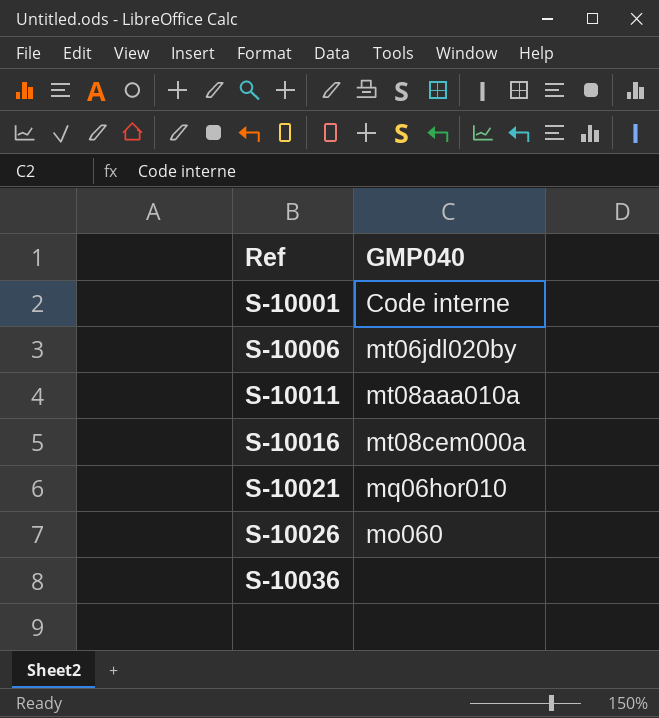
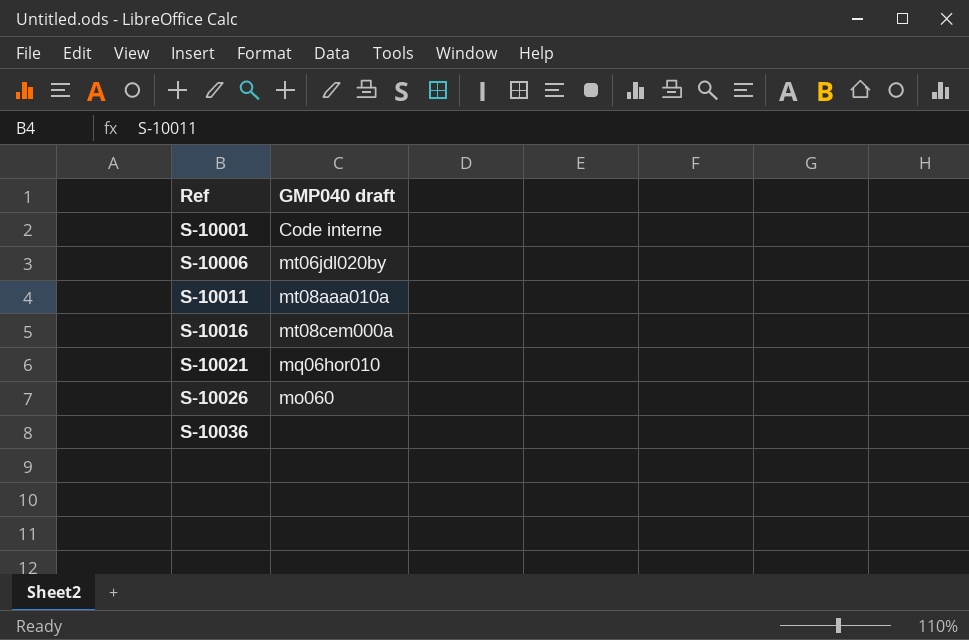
column name: GMP040 -> GMP040 draft

